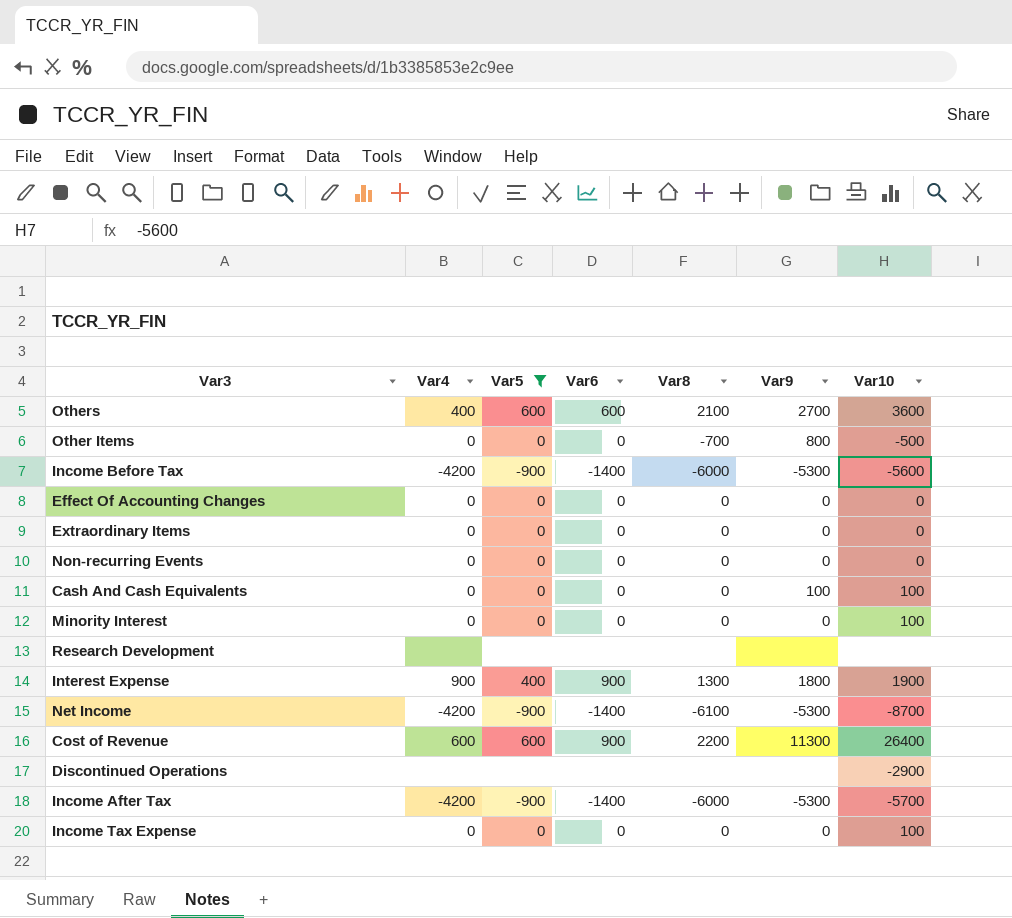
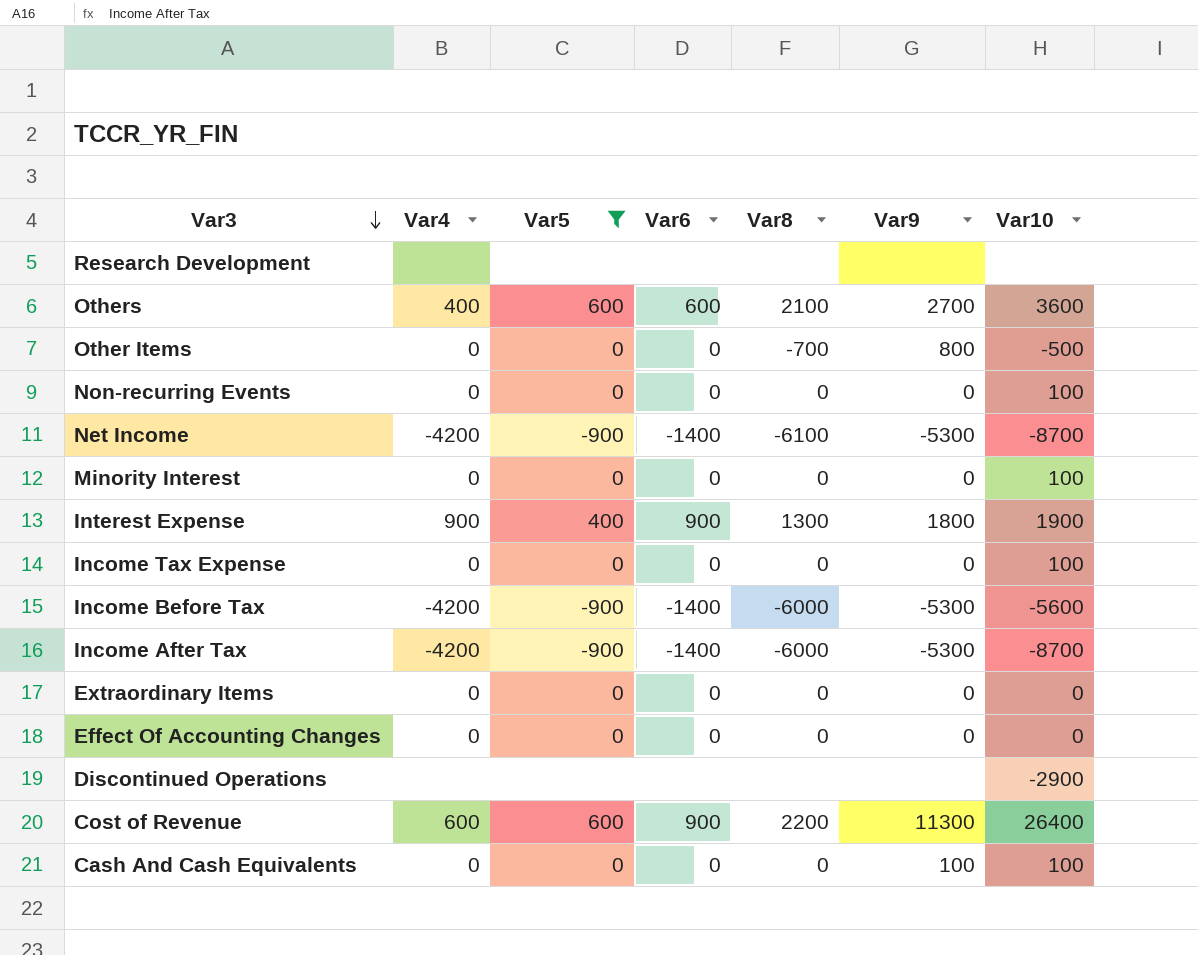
row order: none -> Var3 descending
Non-recurring Events | Var10: 0 -> 100
Income After Tax | Var10: -5700 -> -8700

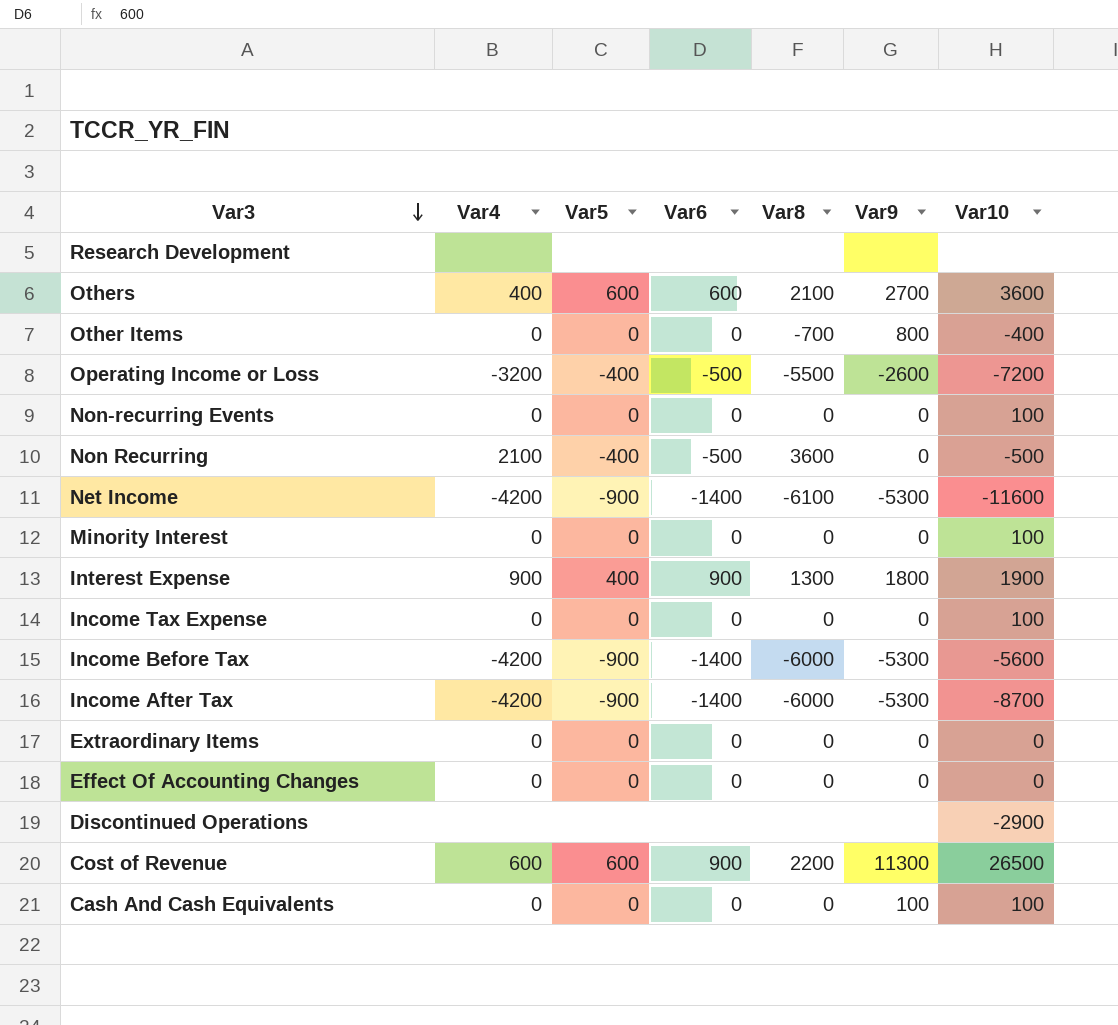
filter: Var5 != -400 -> none
Other Items | Var10: -500 -> -400
Net Income | Var10: -8700 -> -11600
Cost of Revenue | Var10: 26400 -> 26500

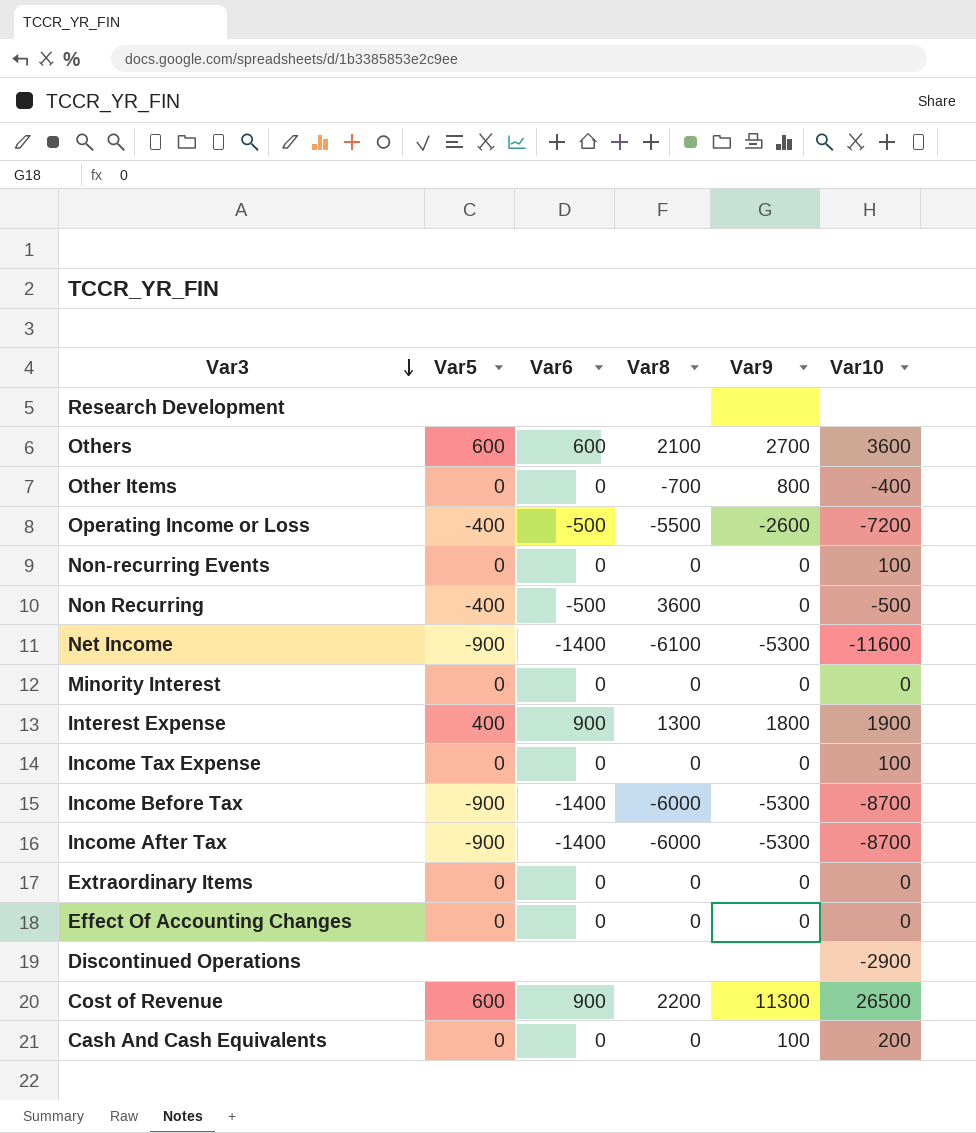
column Var4 | position: 2 -> none
Minority Interest | Var10: 100 -> 0
Income Before Tax | Var10: -5600 -> -8700
Cash And Cash Equivalents | Var10: 100 -> 200

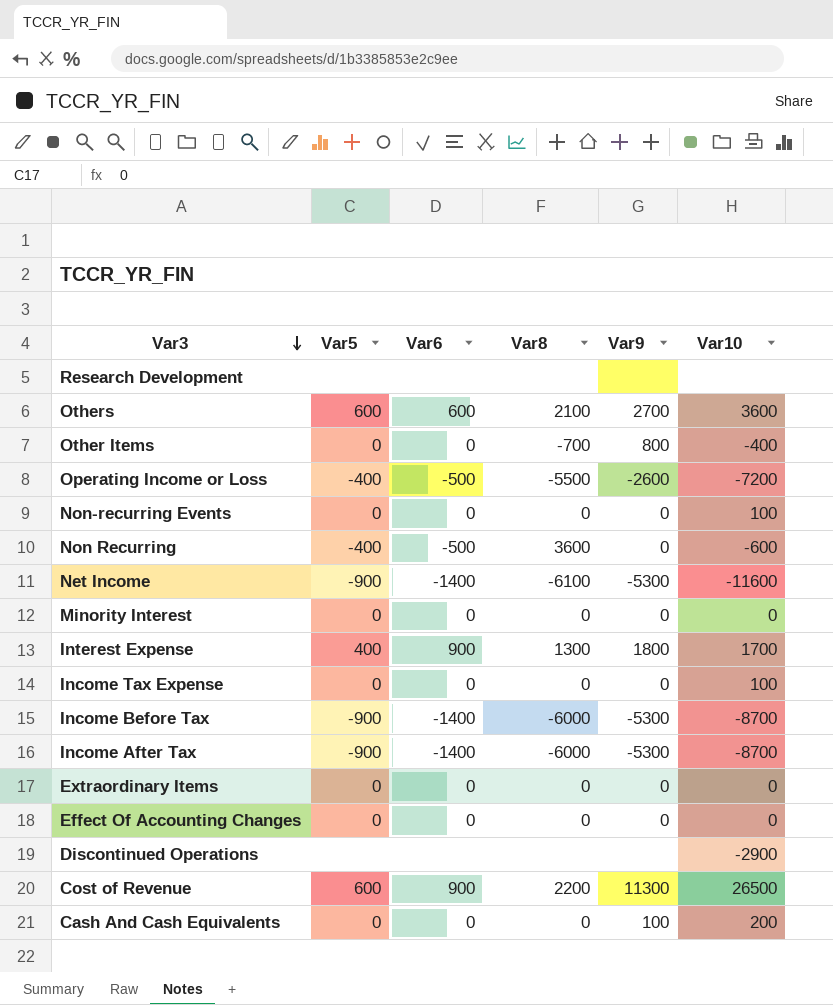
Non Recurring | Var10: -500 -> -600
Interest Expense | Var10: 1900 -> 1700

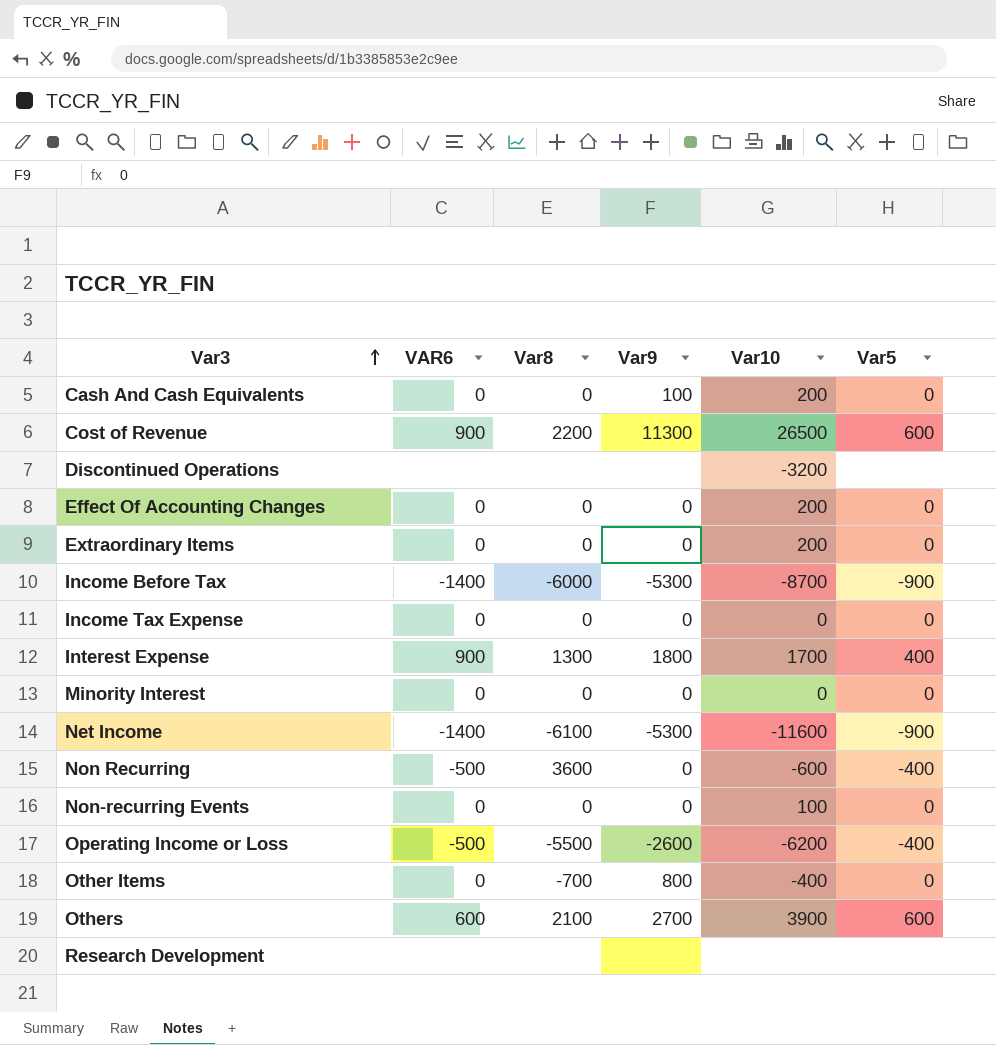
row order: Var3 descending -> Var3 ascending
column name: Var6 -> VAR6
column Var5 | position: 2 -> 6
row Income After Tax: -900 | -1400 | -6000 | -5300 | -8700 -> none
Discontinued Operations | Var10: -2900 -> -3200
Effect Of Accounting Changes | Var10: 0 -> 200
Extraordinary Items | Var10: 0 -> 200
Income Tax Expense | Var10: 100 -> 0
Operating Income or Loss | Var10: -7200 -> -6200
Others | Var10: 3600 -> 3900

